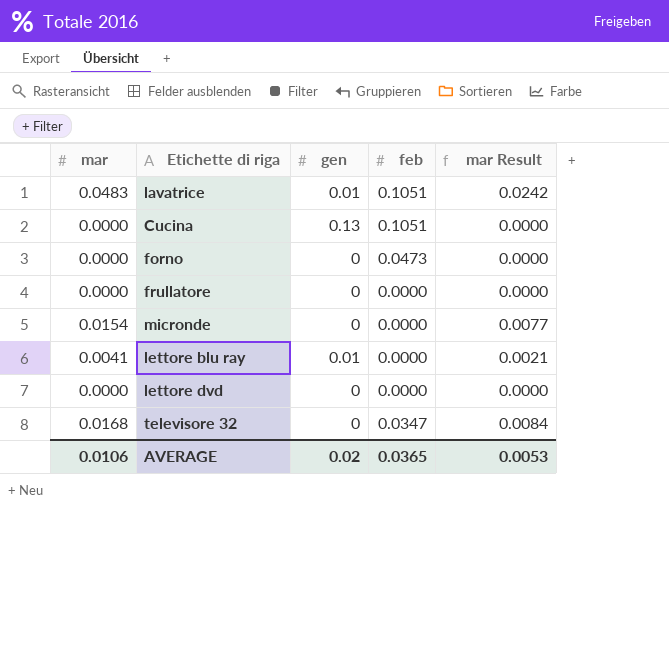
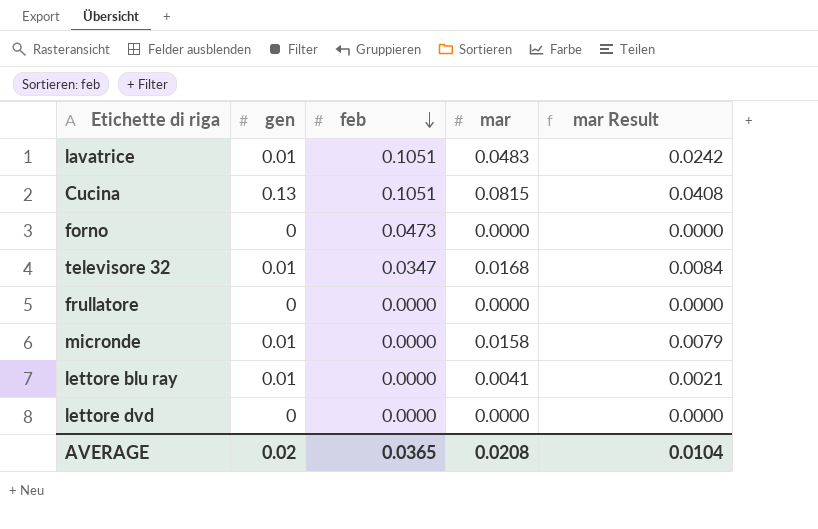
row order: none -> feb descending
column mar | position: 1 -> 4
Cucina | mar: 0.0000 -> 0.0815
Cucina | mar Result: 0.0000 -> 0.0408
televisore 32 | gen: 0 -> 0.01
micronde | gen: 0 -> 0.01
micronde | mar: 0.0154 -> 0.0158
micronde | mar Result: 0.0077 -> 0.0079
AVERAGE | mar: 0.0106 -> 0.0208
AVERAGE | mar Result: 0.0053 -> 0.0104

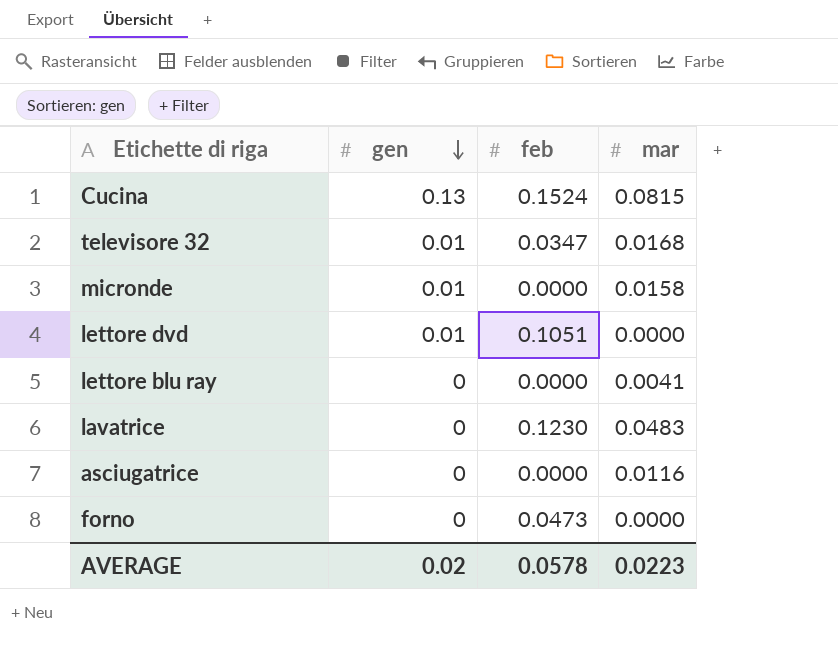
row order: feb descending -> gen descending
column mar Result | formula: [mar] * 0.5 -> none
row frullatore: 0 | 0.0000 | 0.0000 | 0.0000 -> none
Cucina | feb: 0.1051 -> 0.1524
lettore dvd | gen: 0 -> 0.01
lettore dvd | feb: 0.0000 -> 0.1051
lettore blu ray | gen: 0.01 -> 0
lavatrice | gen: 0.01 -> 0
lavatrice | feb: 0.1051 -> 0.1230
row asciugatrice: none -> 0 | 0.0000 | 0.0116
AVERAGE | feb: 0.0365 -> 0.0578
AVERAGE | mar: 0.0208 -> 0.0223

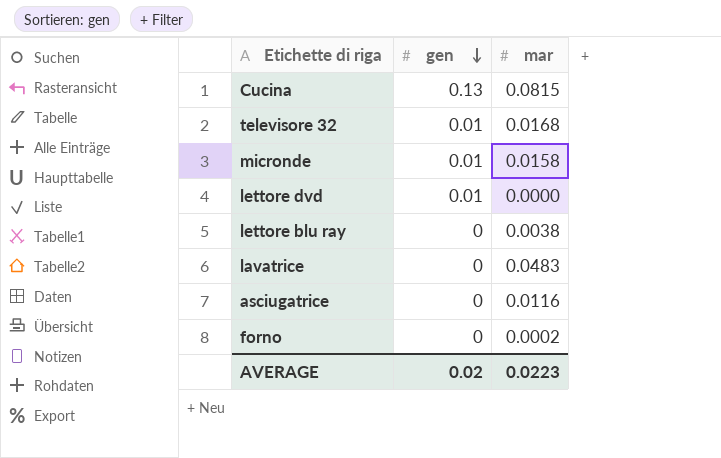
column feb | position: 3 -> none
lettore blu ray | mar: 0.0041 -> 0.0038
forno | mar: 0.0000 -> 0.0002

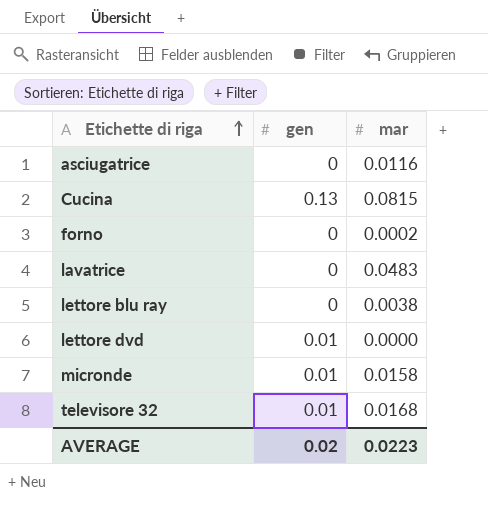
row order: gen descending -> Etichette di riga ascending

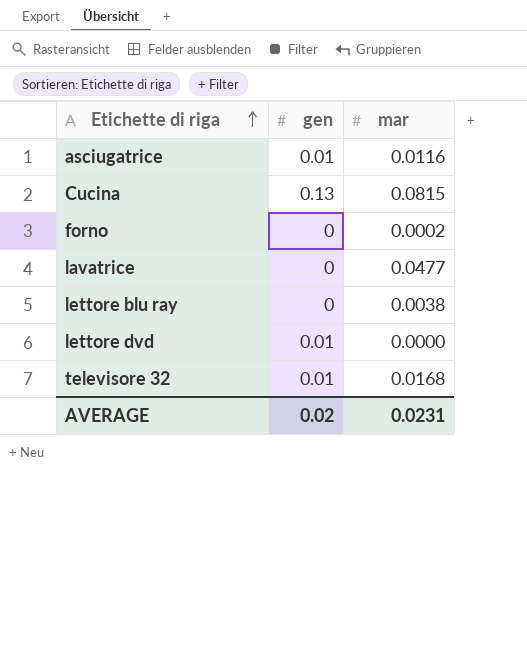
row micronde: 0.01 | 0.0158 -> none
asciugatrice | gen: 0 -> 0.01
lavatrice | mar: 0.0483 -> 0.0477
AVERAGE | mar: 0.0223 -> 0.0231

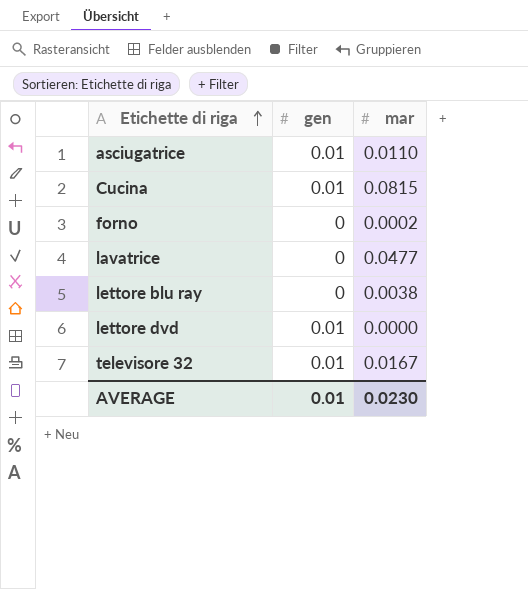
asciugatrice | mar: 0.0116 -> 0.0110
Cucina | gen: 0.13 -> 0.01
televisore 32 | mar: 0.0168 -> 0.0167
AVERAGE | gen: 0.02 -> 0.01
AVERAGE | mar: 0.0231 -> 0.0230

